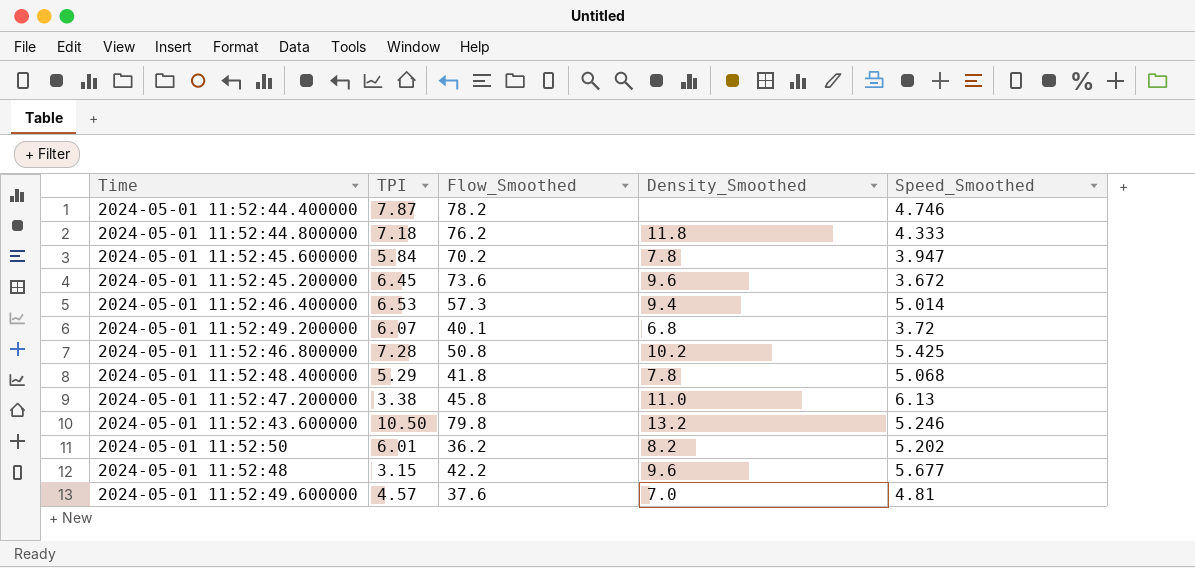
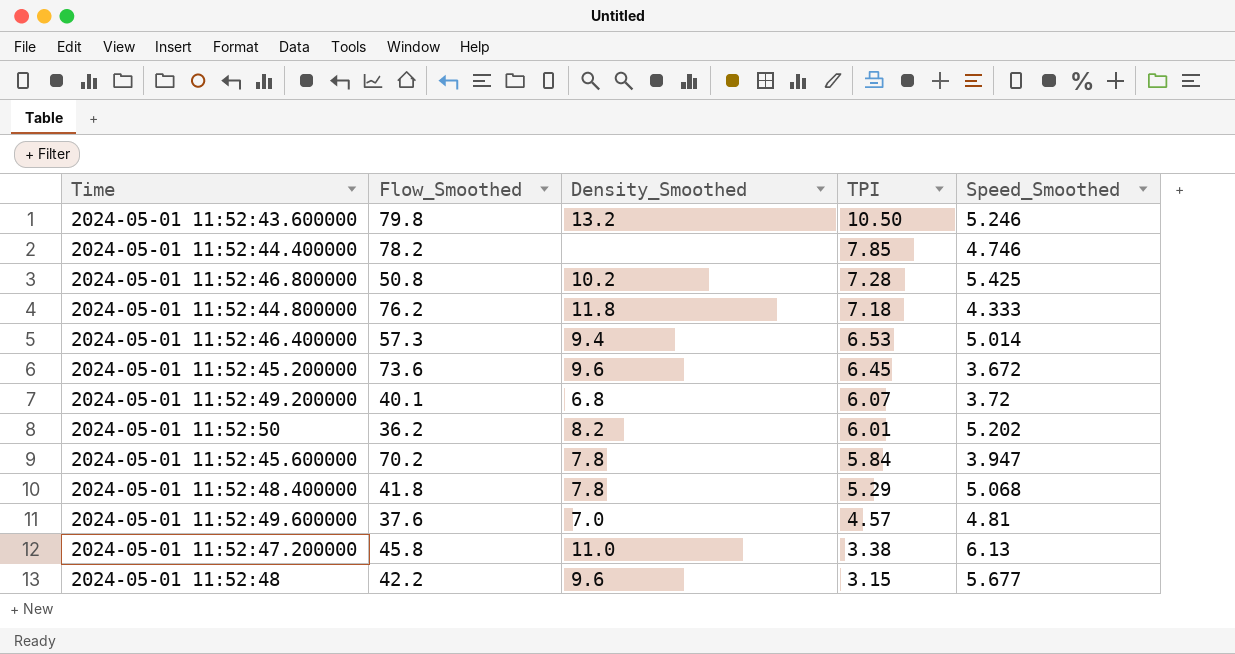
row order: none -> TPI descending
column TPI | position: 2 -> 4
2024-05-01 11:52:44.400000 | TPI: 7.87 -> 7.85

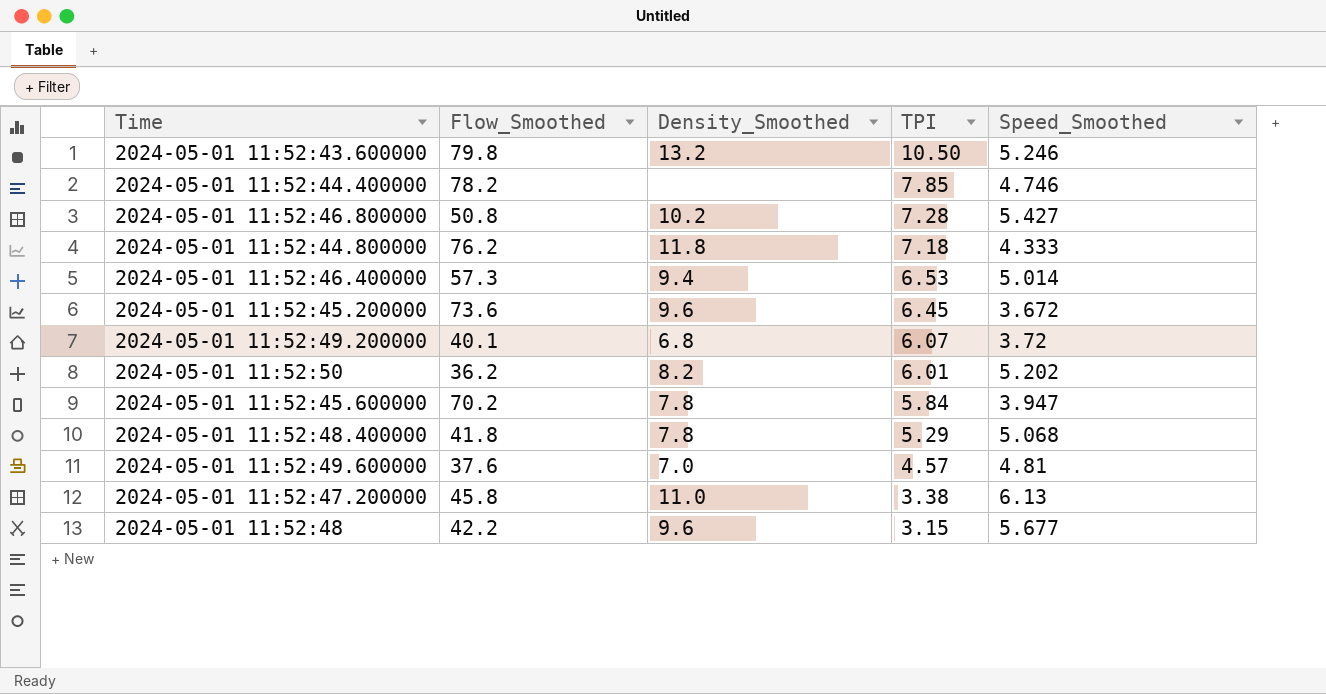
2024-05-01 11:52:46.800000 | Speed_Smoothed: 5.425 -> 5.427

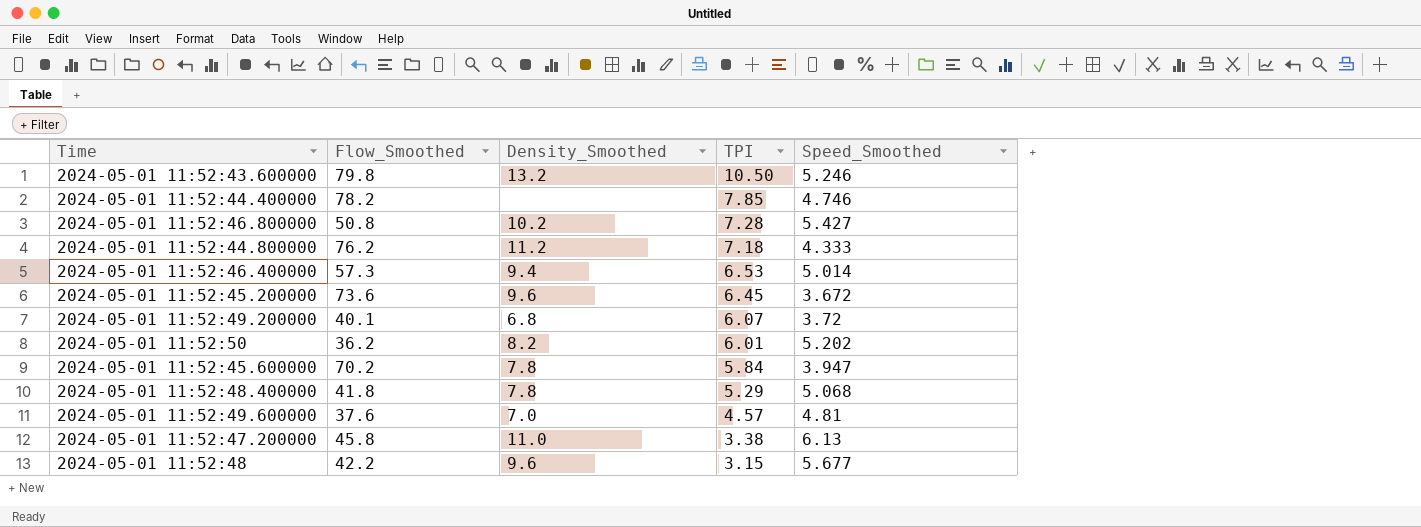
2024-05-01 11:52:44.800000 | Density_Smoothed: 11.8 -> 11.2

